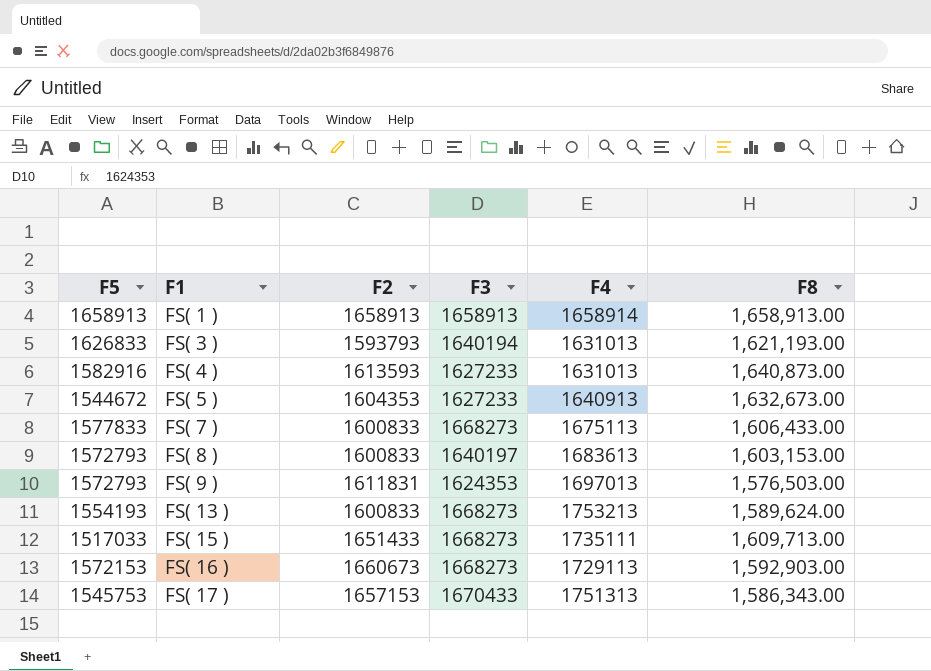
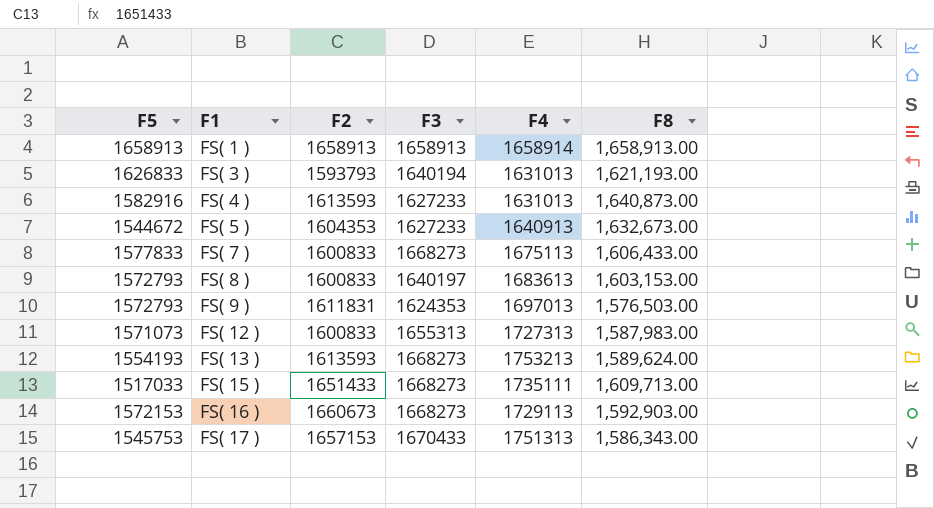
row FS( 12 ): none -> 1571073 | 1600833 | 1655313 | 1727313 | 1,587,983.00
FS( 13 ) | F2: 1600833 -> 1613593

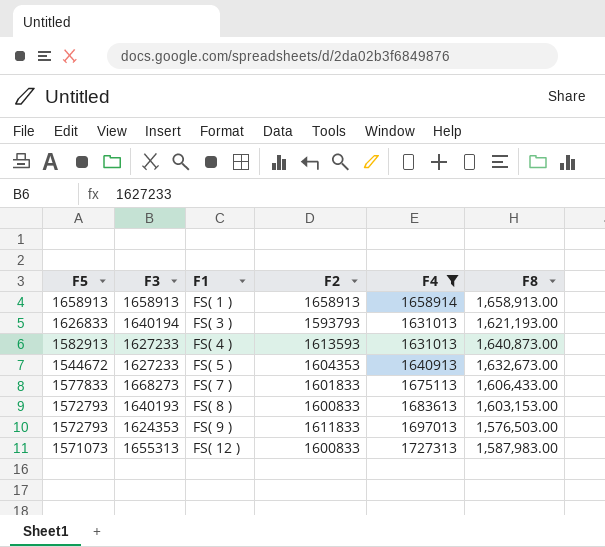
filter: none -> F4 <= 1727313
column F3 | position: 4 -> 2
FS( 4 ) | F5: 1582916 -> 1582913
FS( 7 ) | F2: 1600833 -> 1601833
FS( 8 ) | F3: 1640197 -> 1640193
FS( 9 ) | F2: 1611831 -> 1611833

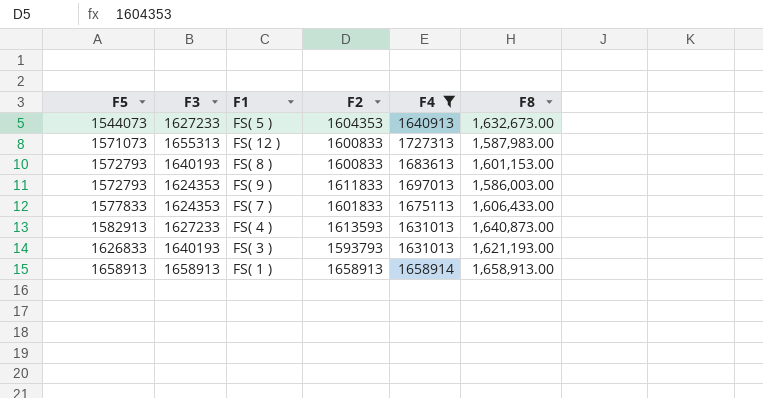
row order: F1 ascending -> F5 ascending
FS( 5 ) | F5: 1544672 -> 1544073
FS( 8 ) | F8: 1,603,153.00 -> 1,601,153.00
FS( 9 ) | F8: 1,576,503.00 -> 1,586,003.00
FS( 7 ) | F3: 1668273 -> 1624353
FS( 3 ) | F3: 1640194 -> 1640193

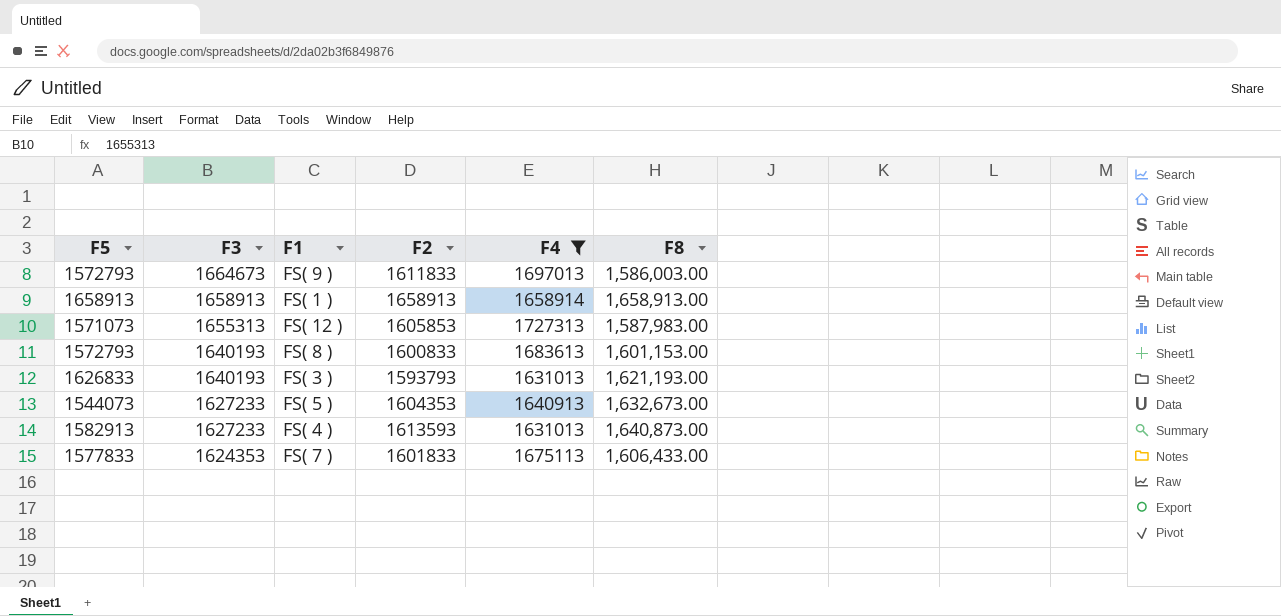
row order: F5 ascending -> F3 descending
FS( 9 ) | F3: 1624353 -> 1664673
FS( 12 ) | F2: 1600833 -> 1605853

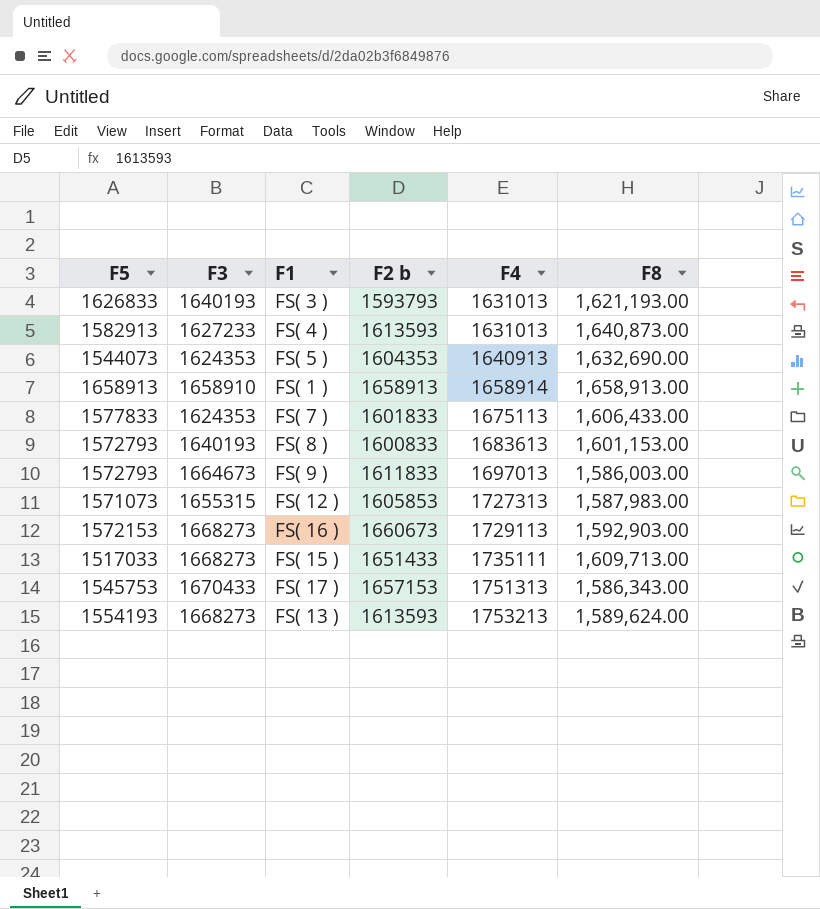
filter: F4 <= 1727313 -> none
row order: F3 descending -> F4 ascending
column name: F2 -> F2 b
FS( 5 ) | F3: 1627233 -> 1624353
FS( 5 ) | F8: 1,632,673.00 -> 1,632,690.00
FS( 1 ) | F3: 1658913 -> 1658910
FS( 12 ) | F3: 1655313 -> 1655315

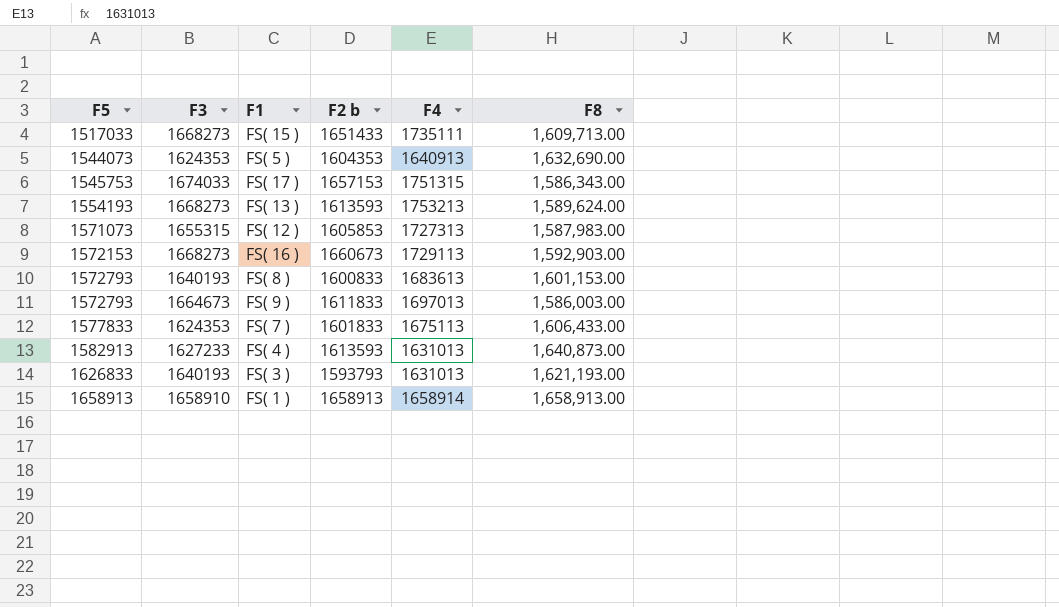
row order: F4 ascending -> F5 ascending
FS( 17 ) | F3: 1670433 -> 1674033
FS( 17 ) | F4: 1751313 -> 1751315

